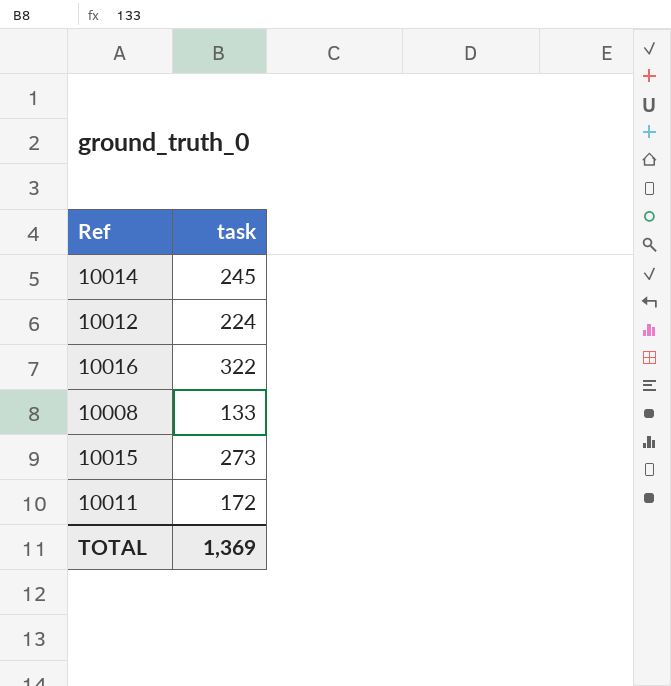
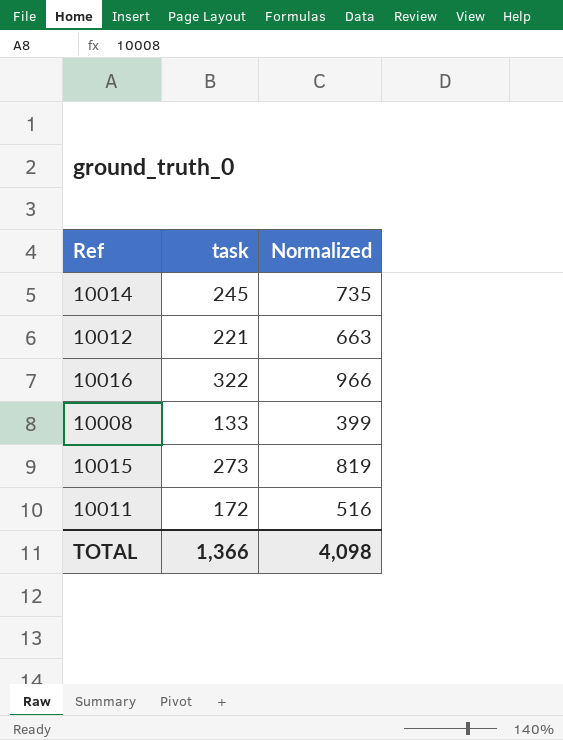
column Normalized | formula: none -> [task] * 3
10012 | task: 224 -> 221
TOTAL | task: 1,369 -> 1,366

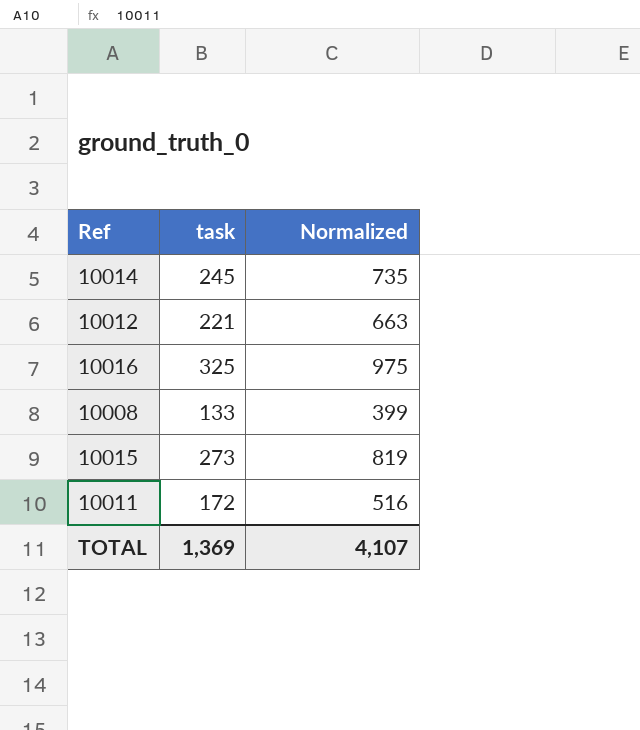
10016 | task: 322 -> 325
10016 | Normalized: 966 -> 975
TOTAL | task: 1,366 -> 1,369
TOTAL | Normalized: 4,098 -> 4,107

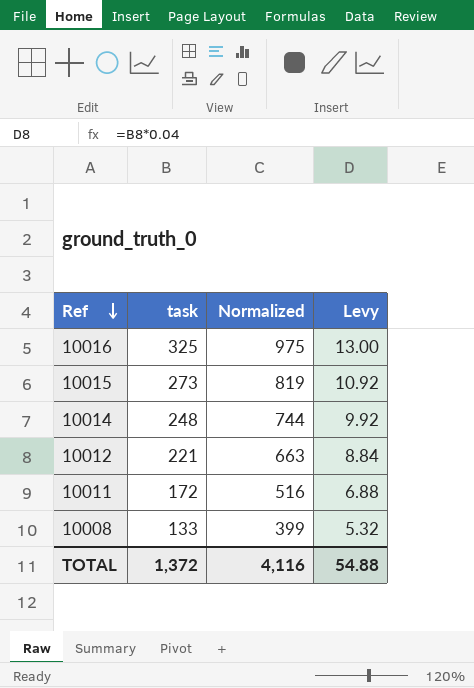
row order: none -> Ref descending
column Levy | formula: none -> [task] * 0.04
10014 | task: 245 -> 248
10014 | Normalized: 735 -> 744
TOTAL | task: 1,369 -> 1,372
TOTAL | Normalized: 4,107 -> 4,116

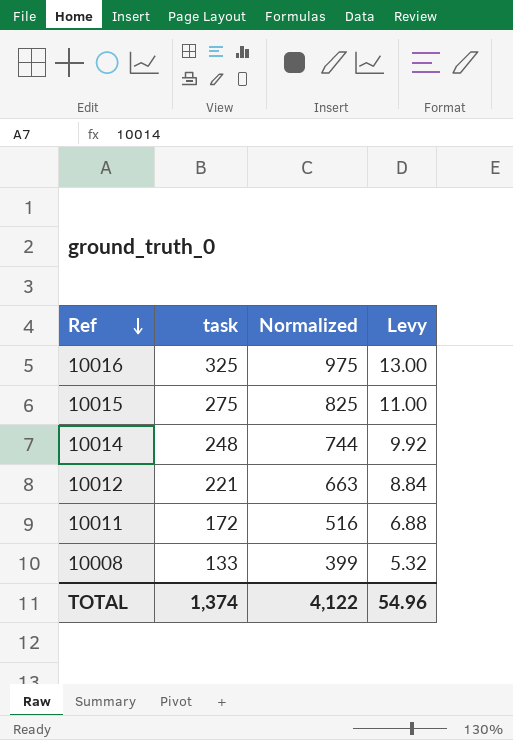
10015 | task: 273 -> 275
10015 | Normalized: 819 -> 825
10015 | Levy: 10.92 -> 11.00
TOTAL | task: 1,372 -> 1,374
TOTAL | Normalized: 4,116 -> 4,122
TOTAL | Levy: 54.88 -> 54.96

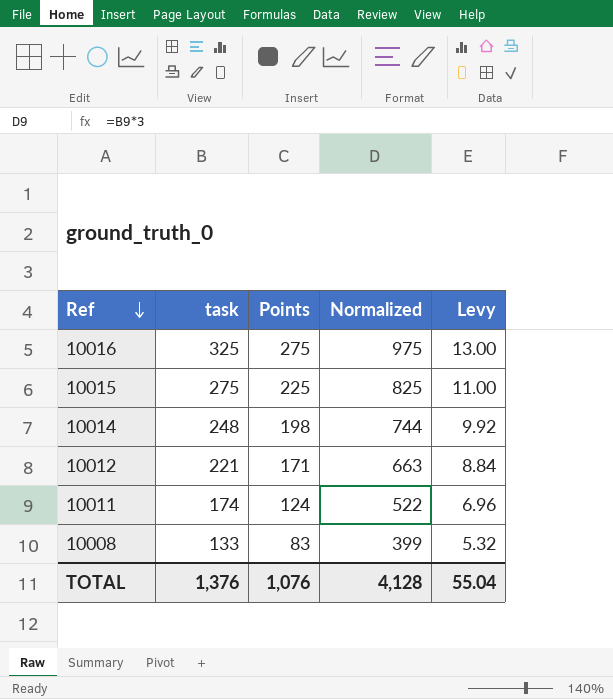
column Points | formula: none -> [task] - 50
10011 | task: 172 -> 174
10011 | Normalized: 516 -> 522
10011 | Levy: 6.88 -> 6.96
TOTAL | task: 1,374 -> 1,376
TOTAL | Normalized: 4,122 -> 4,128
TOTAL | Levy: 54.96 -> 55.04

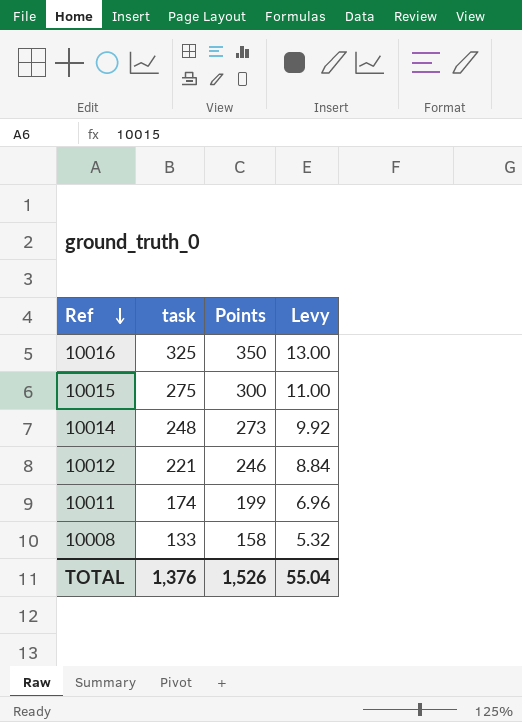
column Normalized | formula: [task] * 3 -> none
column Points | formula: [task] - 50 -> [task] + 25
TOTAL | Points: 1,076 -> 1,526

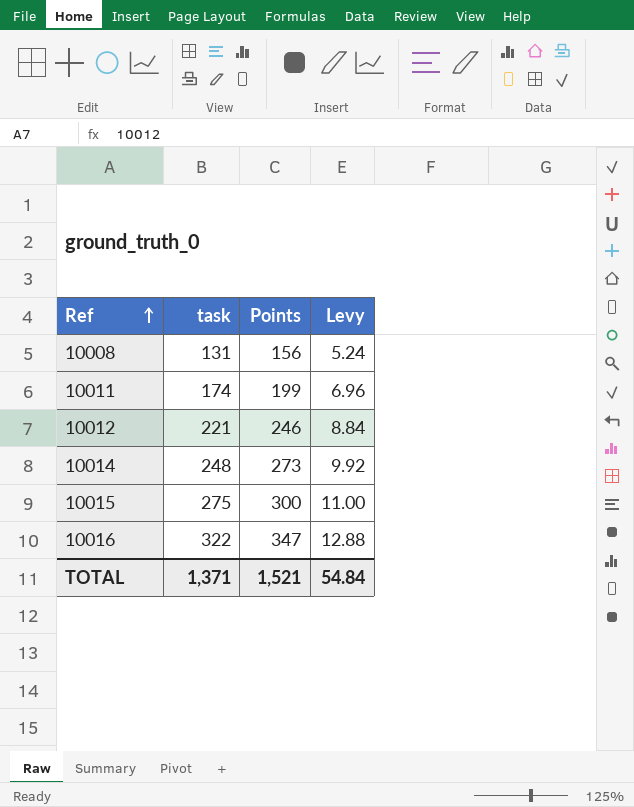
row order: Ref descending -> Ref ascending
10008 | task: 133 -> 131
10008 | Points: 158 -> 156
10008 | Levy: 5.32 -> 5.24
10016 | task: 325 -> 322
10016 | Points: 350 -> 347
10016 | Levy: 13.00 -> 12.88
TOTAL | task: 1,376 -> 1,371
TOTAL | Points: 1,526 -> 1,521
TOTAL | Levy: 55.04 -> 54.84

